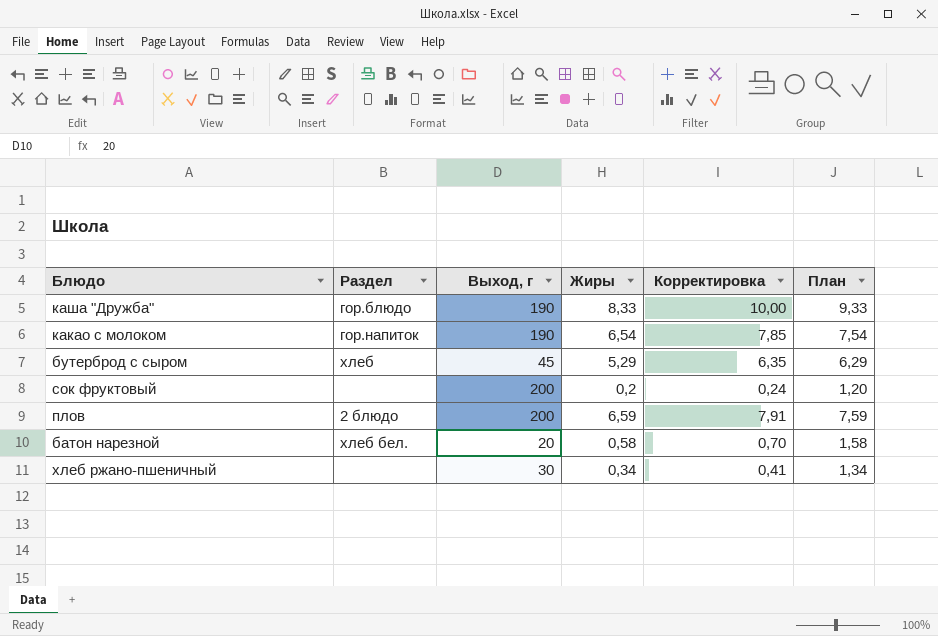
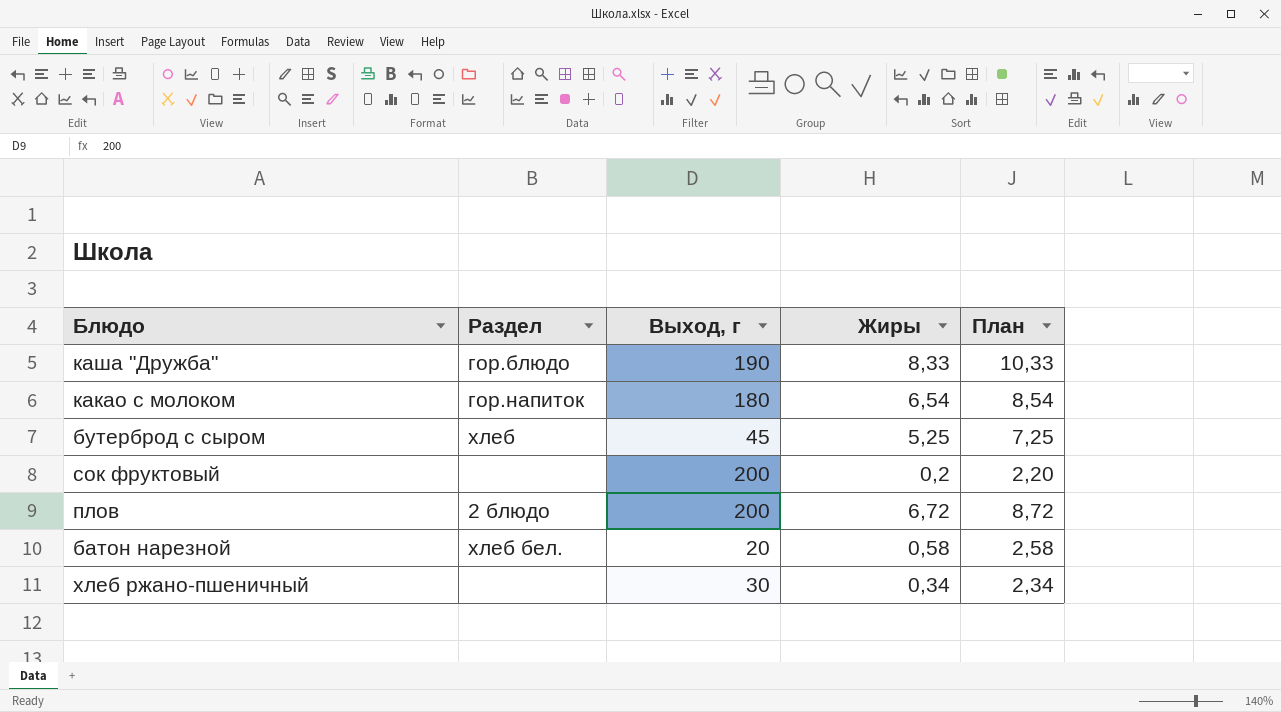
column Корректировка | formula: [Жиры] * 1,2 -> none
column План | formula: [Жиры] + 1 -> [Жиры] + 2
какао с молоком | Выход, г: 190 -> 180
бутерброд с сыром | Жиры: 5,29 -> 5,25
плов | Жиры: 6,59 -> 6,72

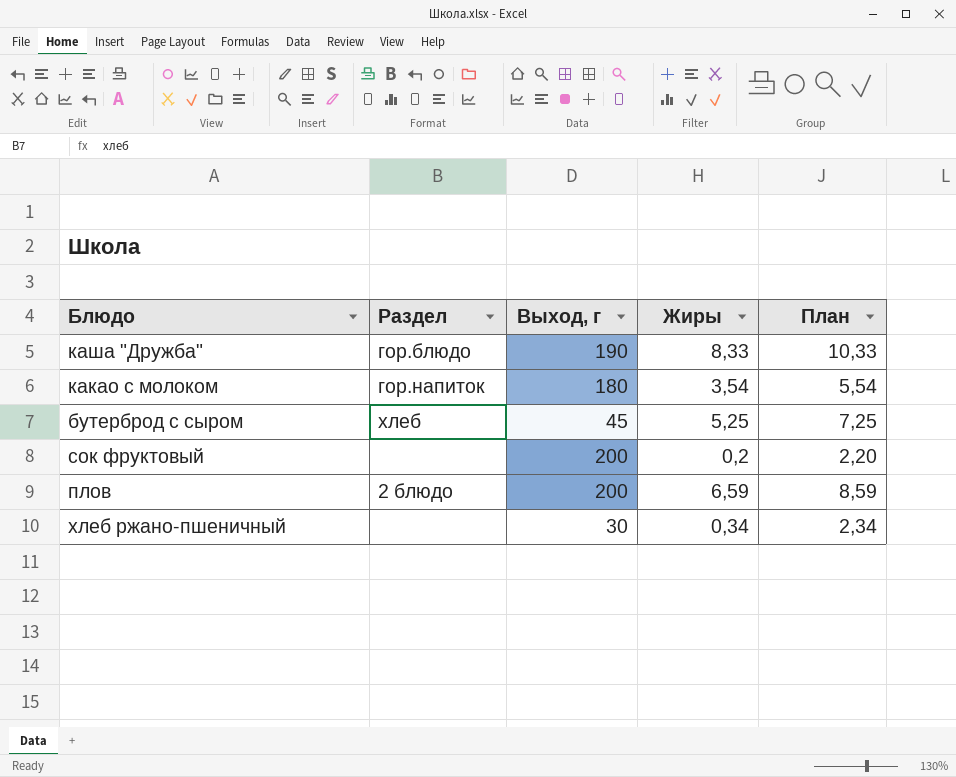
row батон нарезной: хлеб бел. | 20 | 0,58 | 2,58 -> none
какао с молоком | Жиры: 6,54 -> 3,54
какао с молоком | План: 8,54 -> 5,54
плов | Жиры: 6,72 -> 6,59
плов | План: 8,72 -> 8,59

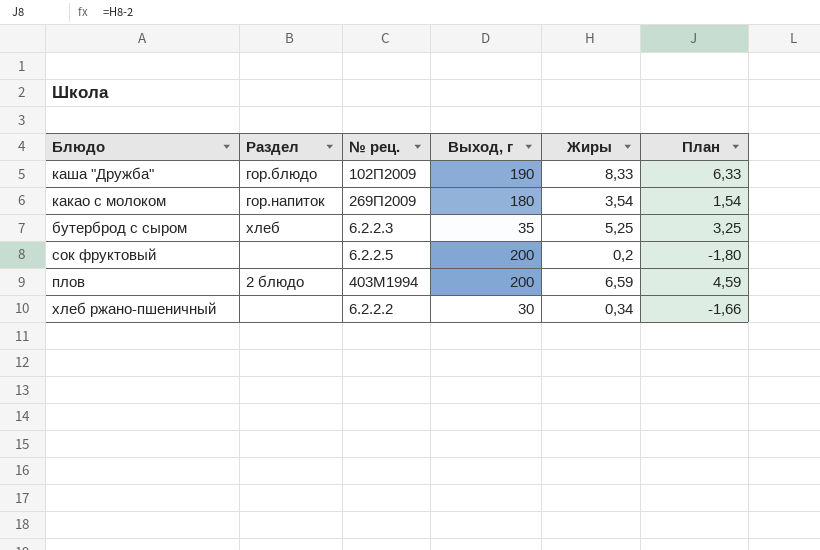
column № рец. | position: none -> 3
column План | formula: [Жиры] + 2 -> [Жиры] - 2
бутерброд с сыром | Выход, г: 45 -> 35

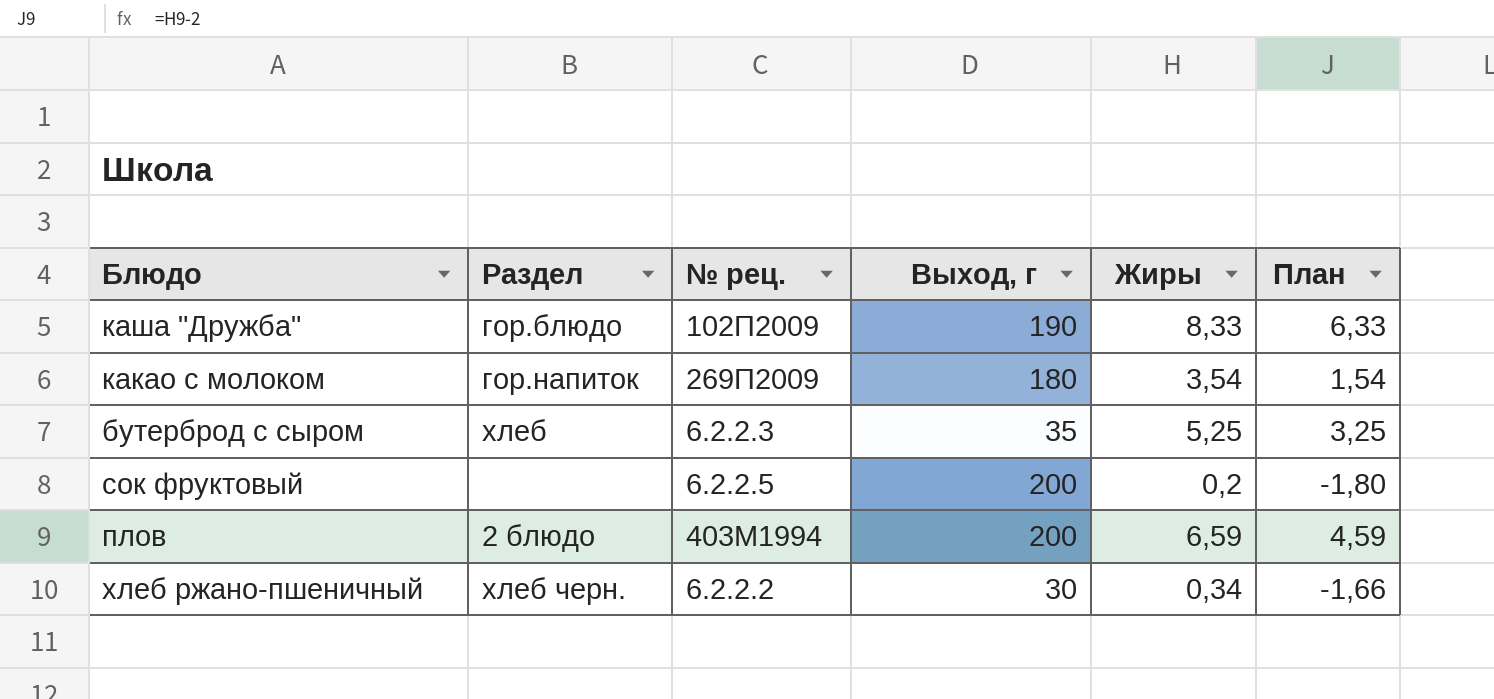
хлеб ржано-пшеничный | Раздел: none -> хлеб черн.

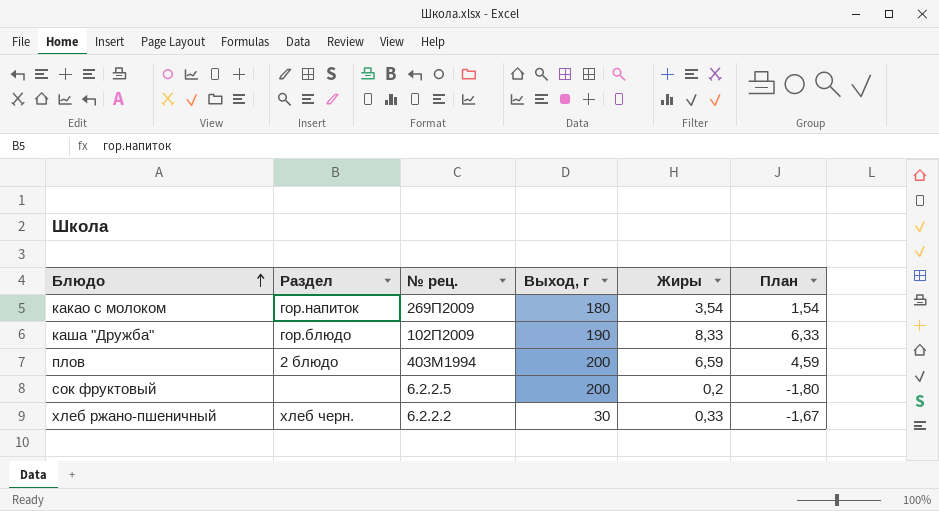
row order: none -> Блюдо ascending
row бутерброд с сыром: хлеб | 6.2.2.3 | 35 | 5,25 | 3,25 -> none
хлеб ржано-пшеничный | Жиры: 0,34 -> 0,33
хлеб ржано-пшеничный | План: -1,66 -> -1,67

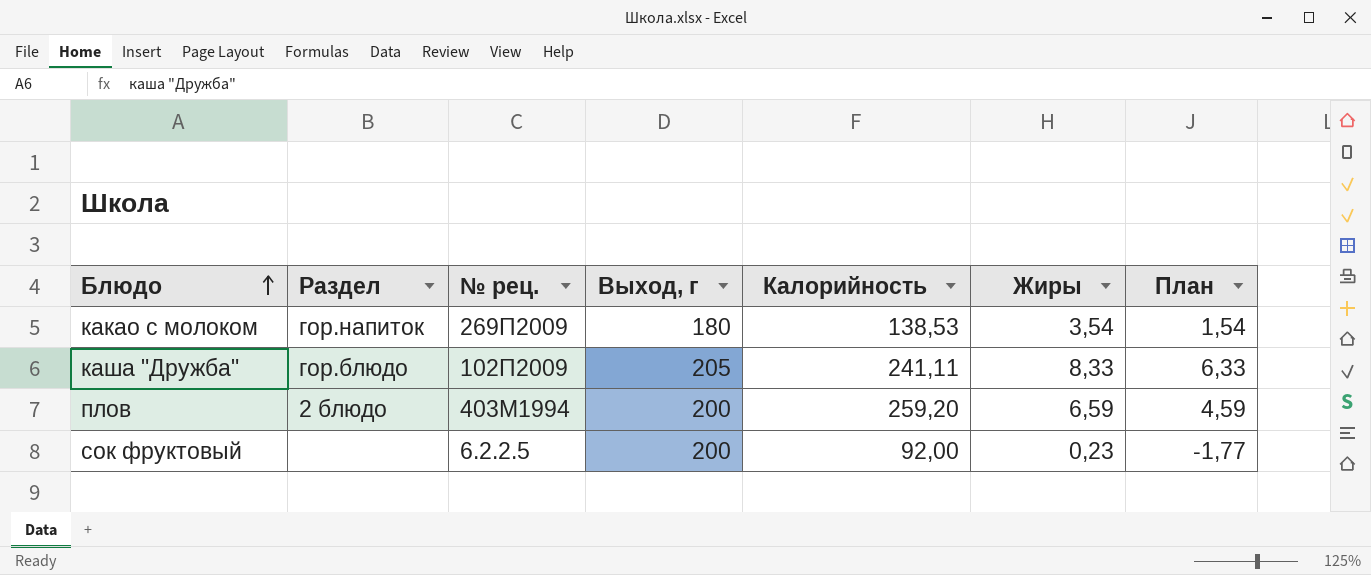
column Калорийность | position: none -> 5
row хлеб ржано-пшеничный: хлеб черн. | 6.2.2.2 | 30 | 0,33 | -1,67 -> none
каша "Дружба" | Выход, г: 190 -> 205
сок фруктовый | Жиры: 0,2 -> 0,23
сок фруктовый | План: -1,80 -> -1,77

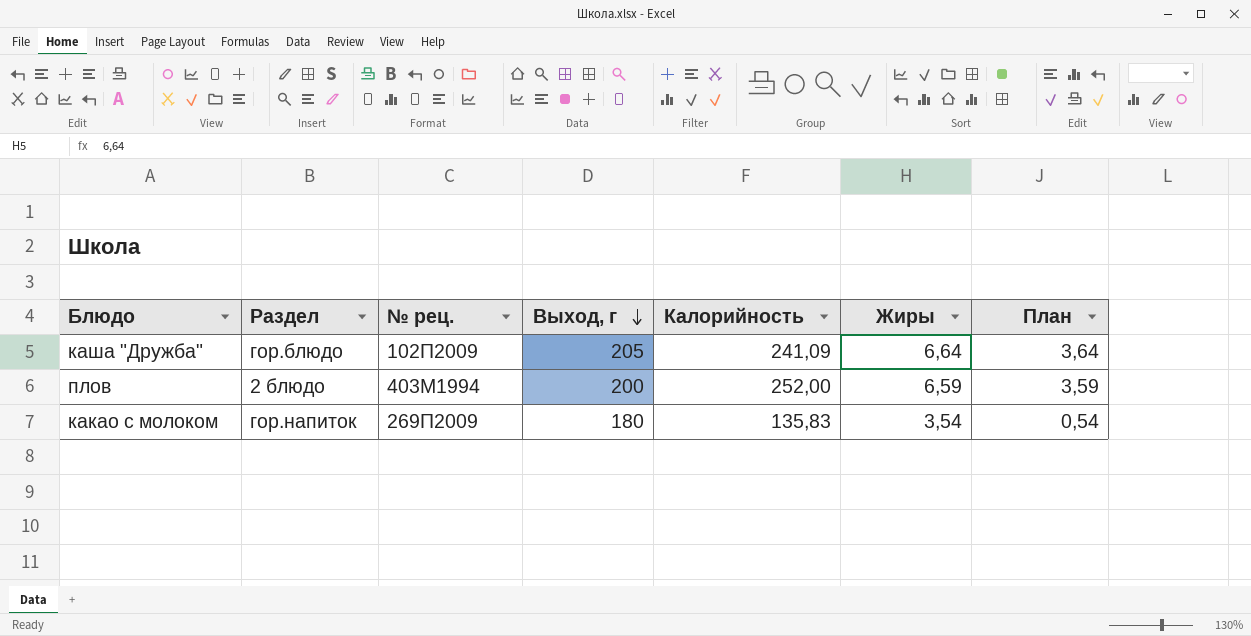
row order: Блюдо ascending -> Выход, г descending
column План | formula: [Жиры] - 2 -> [Жиры] - 3
row сок фруктовый: none | 6.2.2.5 | 200 | 92,00 | 0,23 | -1,77 -> none
каша "Дружба" | Калорийность: 241,11 -> 241,09
каша "Дружба" | Жиры: 8,33 -> 6,64
плов | Калорийность: 259,20 -> 252,00
какао с молоком | Калорийность: 138,53 -> 135,83

